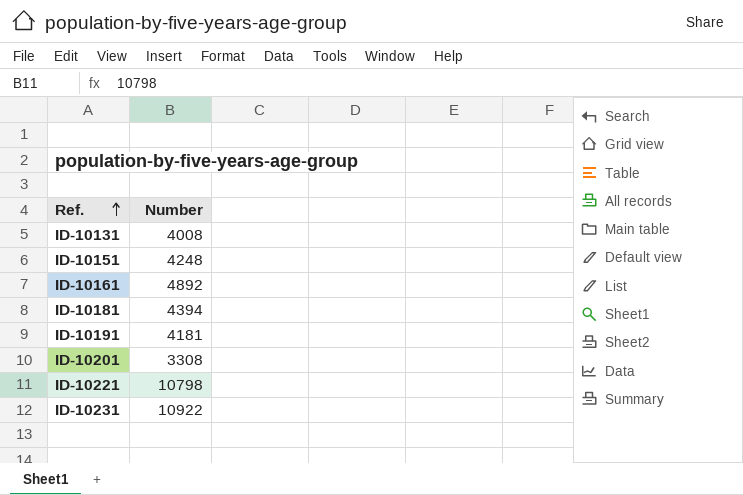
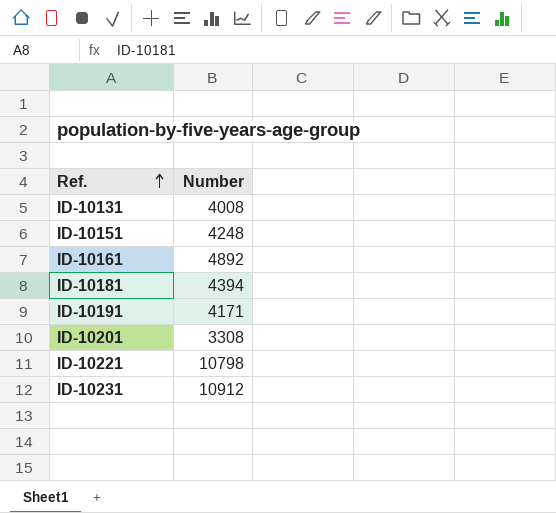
ID-10191 | Number: 4181 -> 4171
ID-10231 | Number: 10922 -> 10912

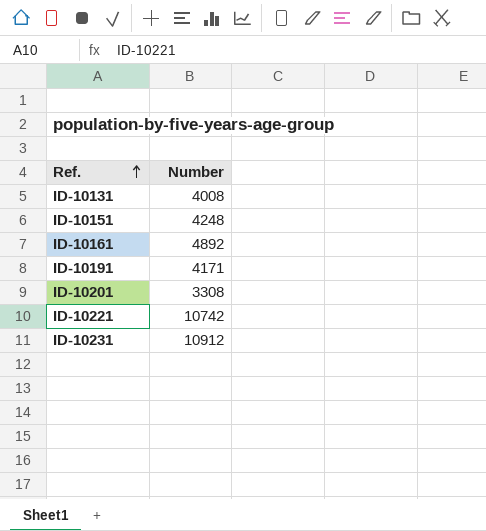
row ID-10181: 4394 -> none
ID-10221 | Number: 10798 -> 10742

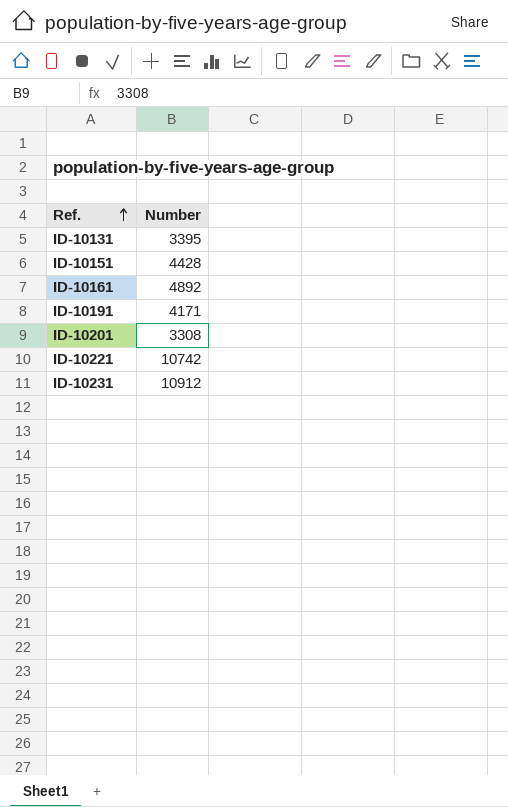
ID-10131 | Number: 4008 -> 3395
ID-10151 | Number: 4248 -> 4428

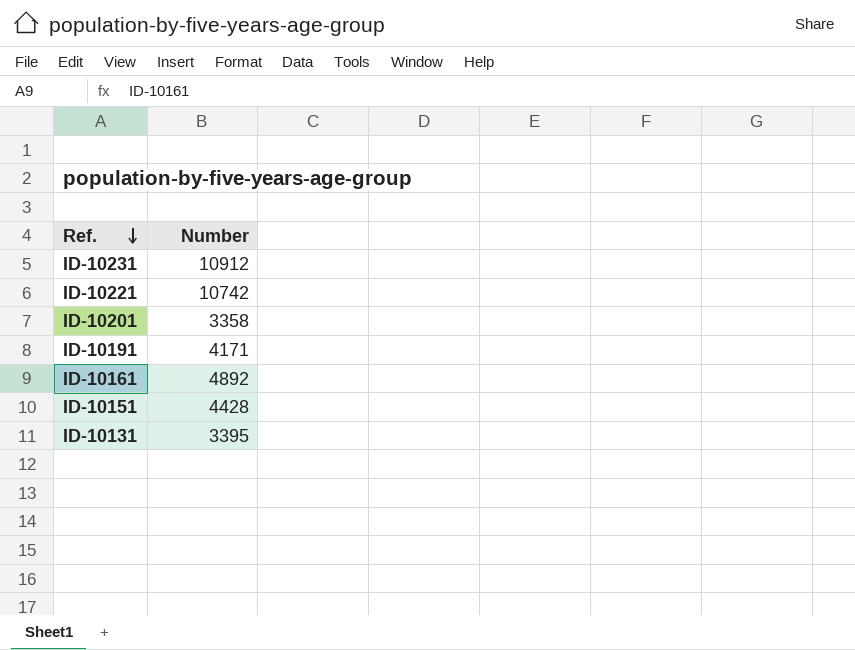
row order: Ref. ascending -> Ref. descending
ID-10201 | Number: 3308 -> 3358

